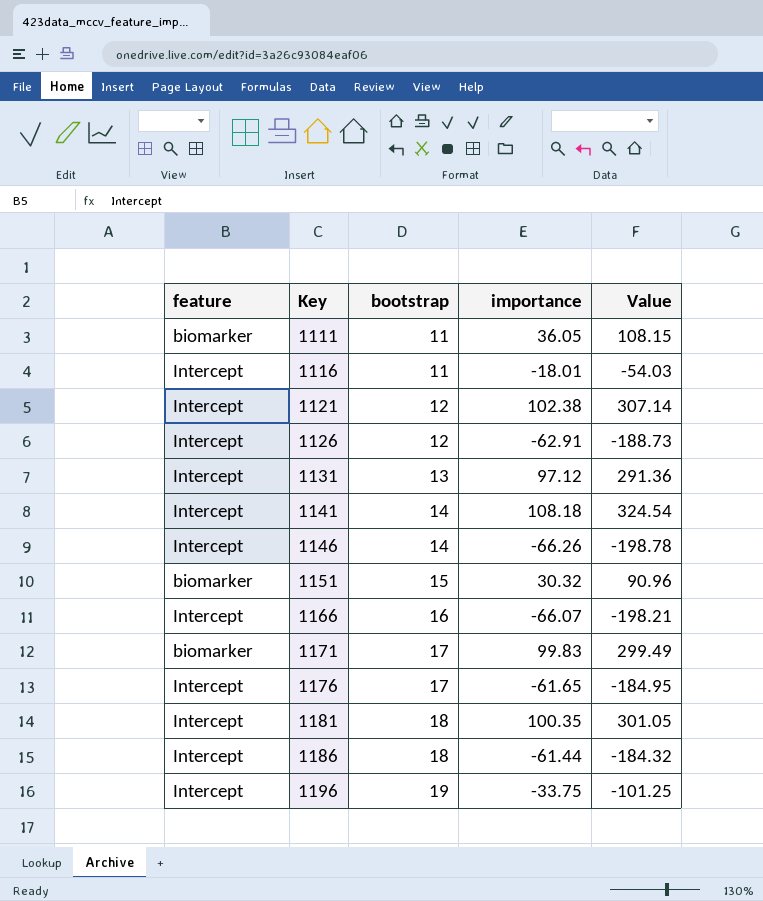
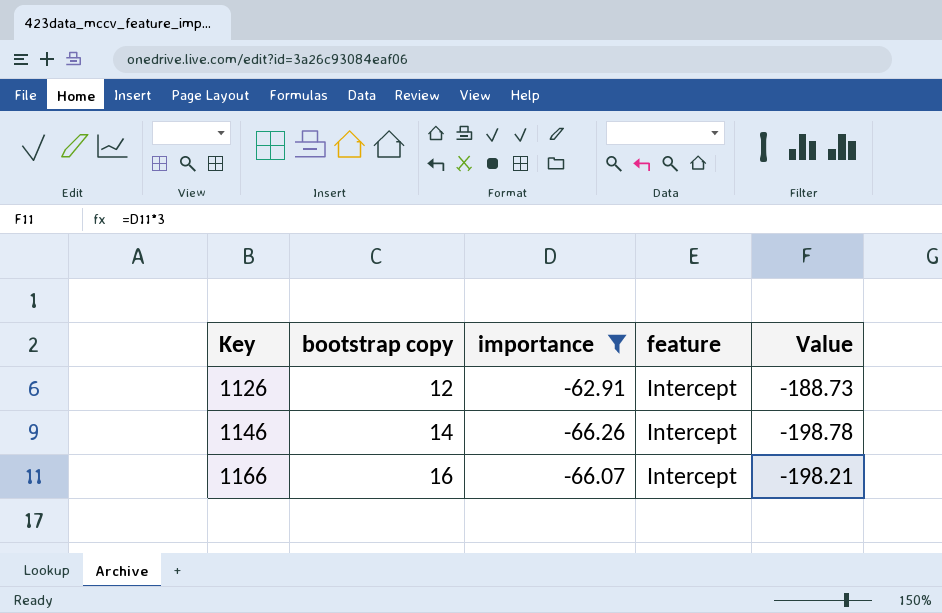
filter: none -> importance <= -62.91
column name: bootstrap -> bootstrap copy
column feature | position: 1 -> 4

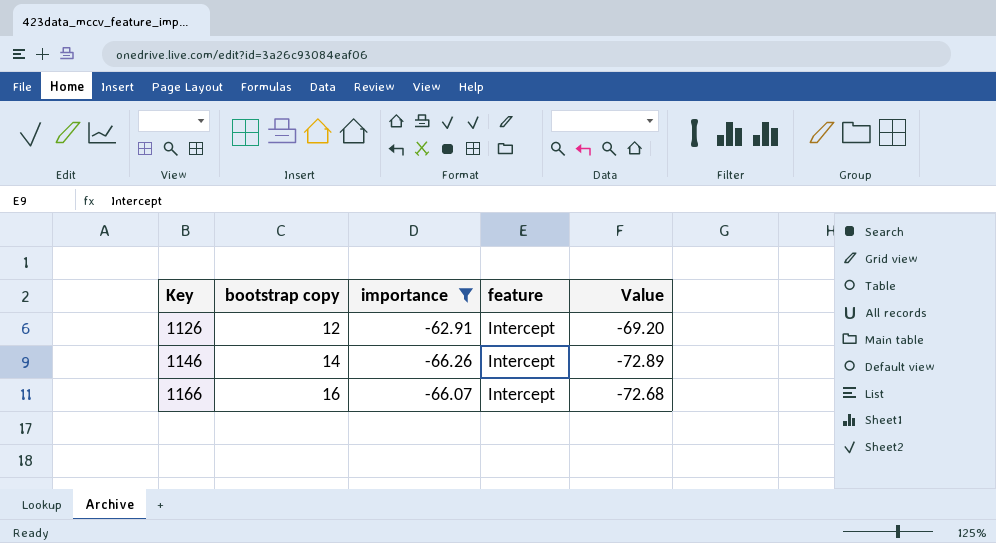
column Value | formula: [importance] * 3 -> [importance] * 1.1

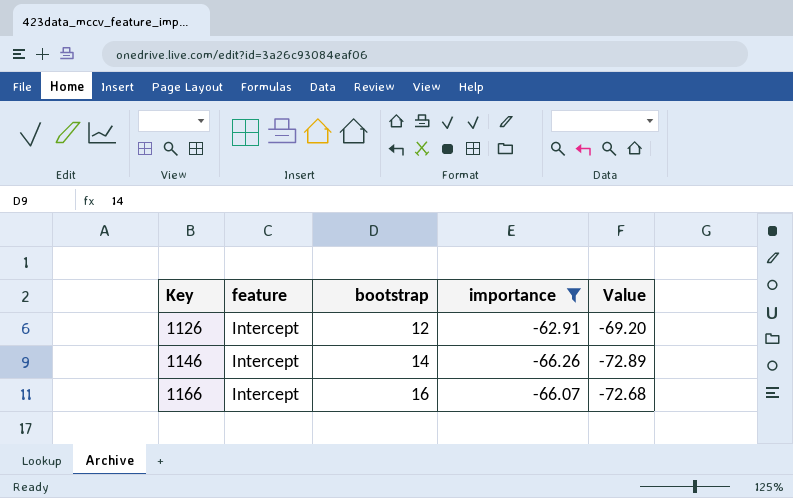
column feature | position: 4 -> 2
column name: bootstrap copy -> bootstrap

